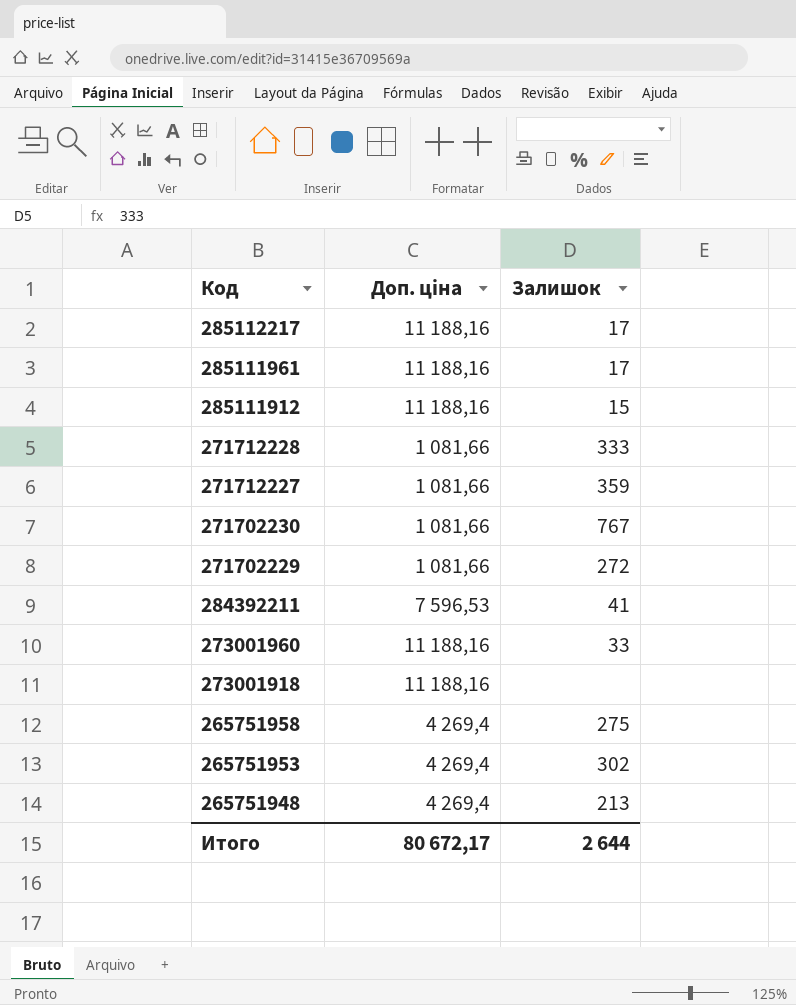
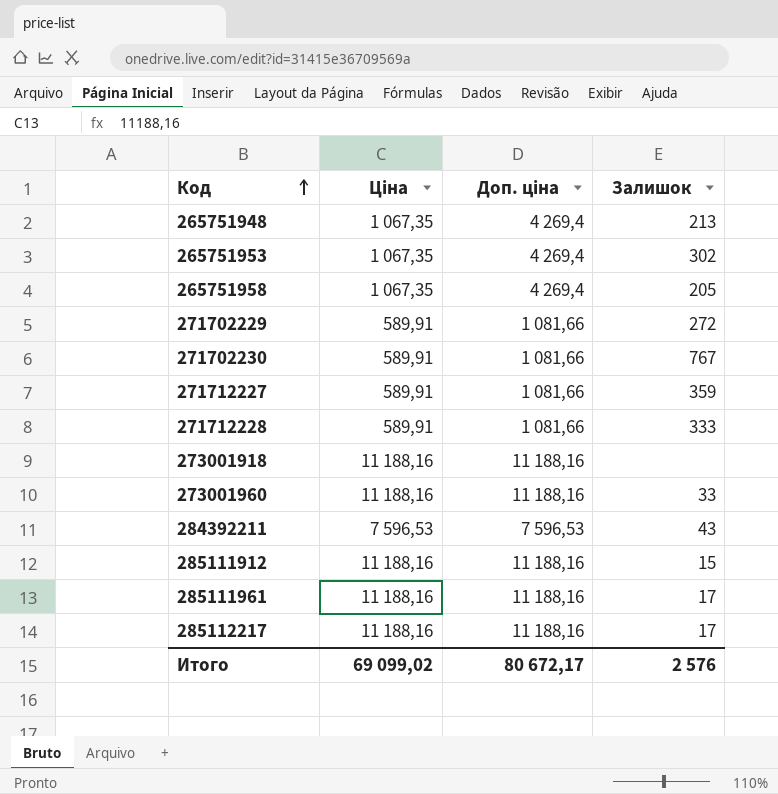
row order: none -> Код ascending
column Ціна | position: none -> 2
265751958 | Залишок: 275 -> 205
284392211 | Залишок: 41 -> 43
Итого | Залишок: 2 644 -> 2 576

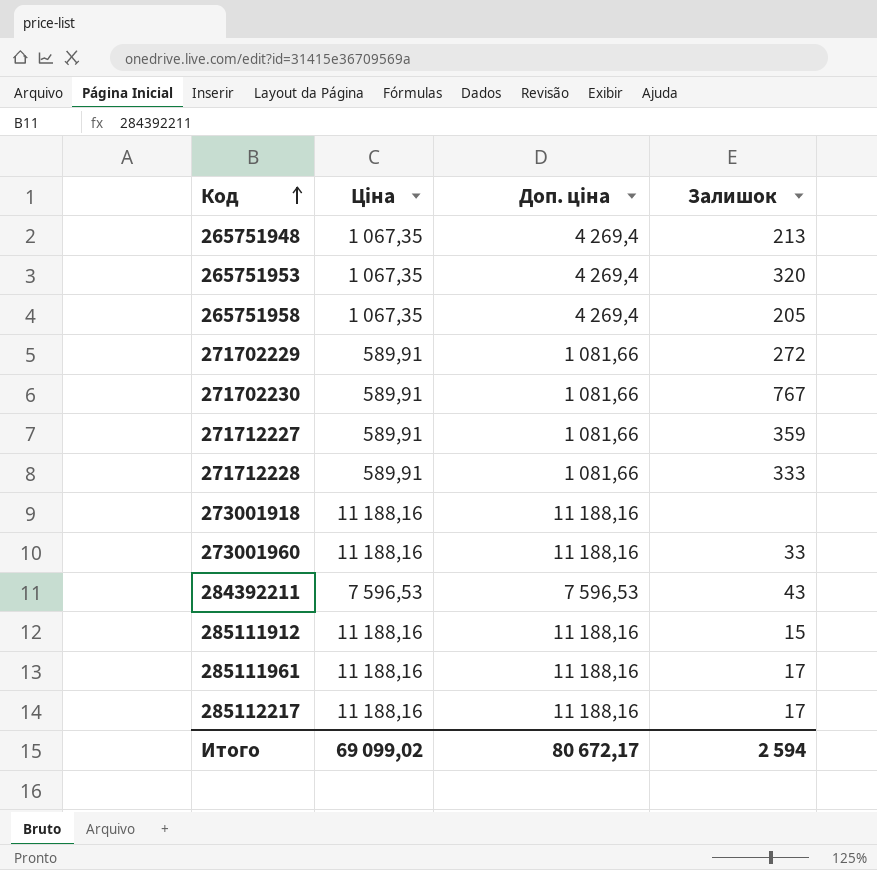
265751953 | Залишок: 302 -> 320
Итого | Залишок: 2 576 -> 2 594

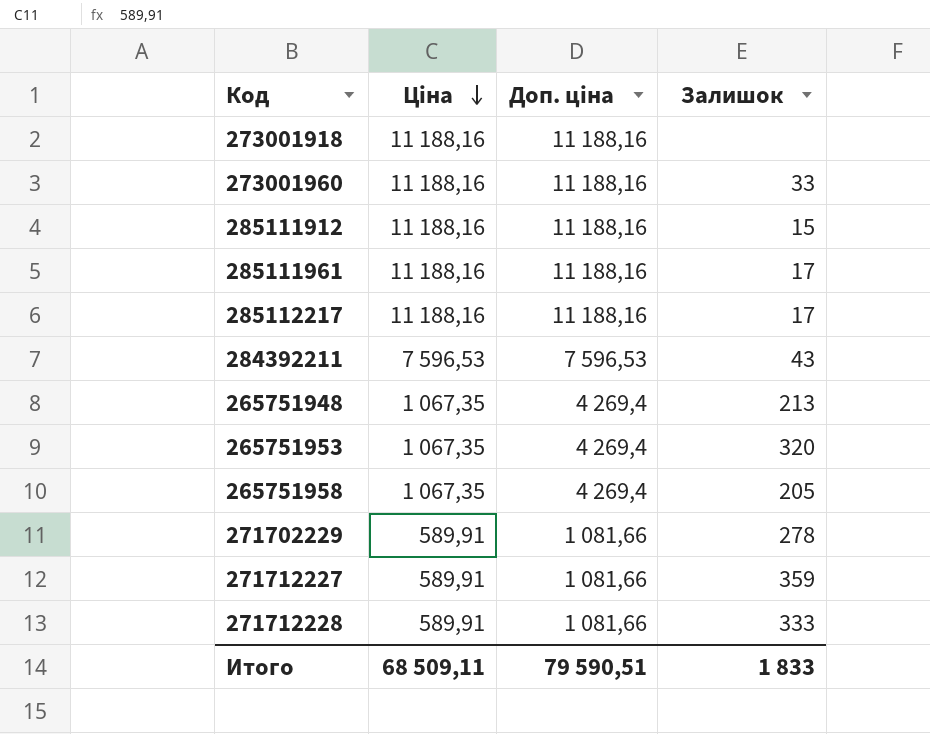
row order: Код ascending -> Ціна descending
row 271702230: 589,91 | 1 081,66 | 767 -> none
271702229 | Залишок: 272 -> 278
Итого | Ціна: 69 099,02 -> 68 509,11
Итого | Доп. ціна: 80 672,17 -> 79 590,51
Итого | Залишок: 2 594 -> 1 833

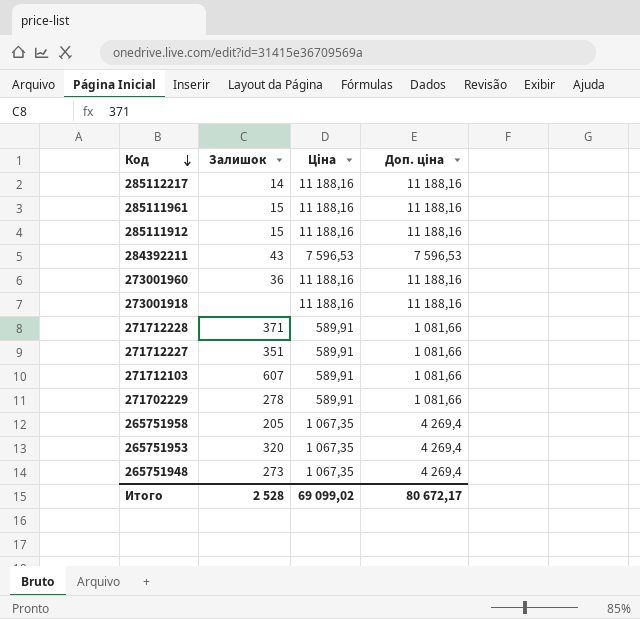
row order: Ціна descending -> Код descending
column Залишок | position: 4 -> 2
285112217 | Залишок: 17 -> 14
285111961 | Залишок: 17 -> 15
273001960 | Залишок: 33 -> 36
271712228 | Залишок: 333 -> 371
271712227 | Залишок: 359 -> 351
row 271712103: none -> 607 | 589,91 | 1 081,66
265751948 | Залишок: 213 -> 273
Итого | Залишок: 1 833 -> 2 528
Итого | Ціна: 68 509,11 -> 69 099,02
Итого | Доп. ціна: 79 590,51 -> 80 672,17

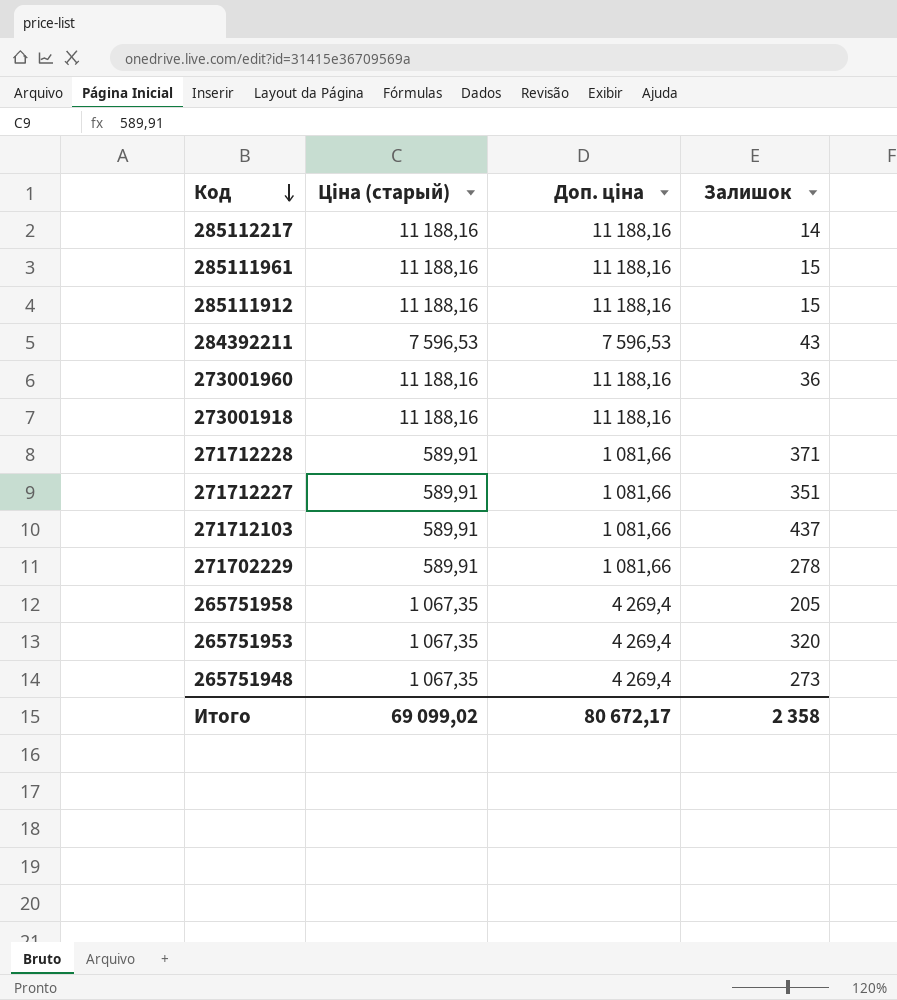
column name: Ціна -> Ціна (старый)
column Залишок | position: 2 -> 4
271712103 | Залишок: 607 -> 437
Итого | Залишок: 2 528 -> 2 358

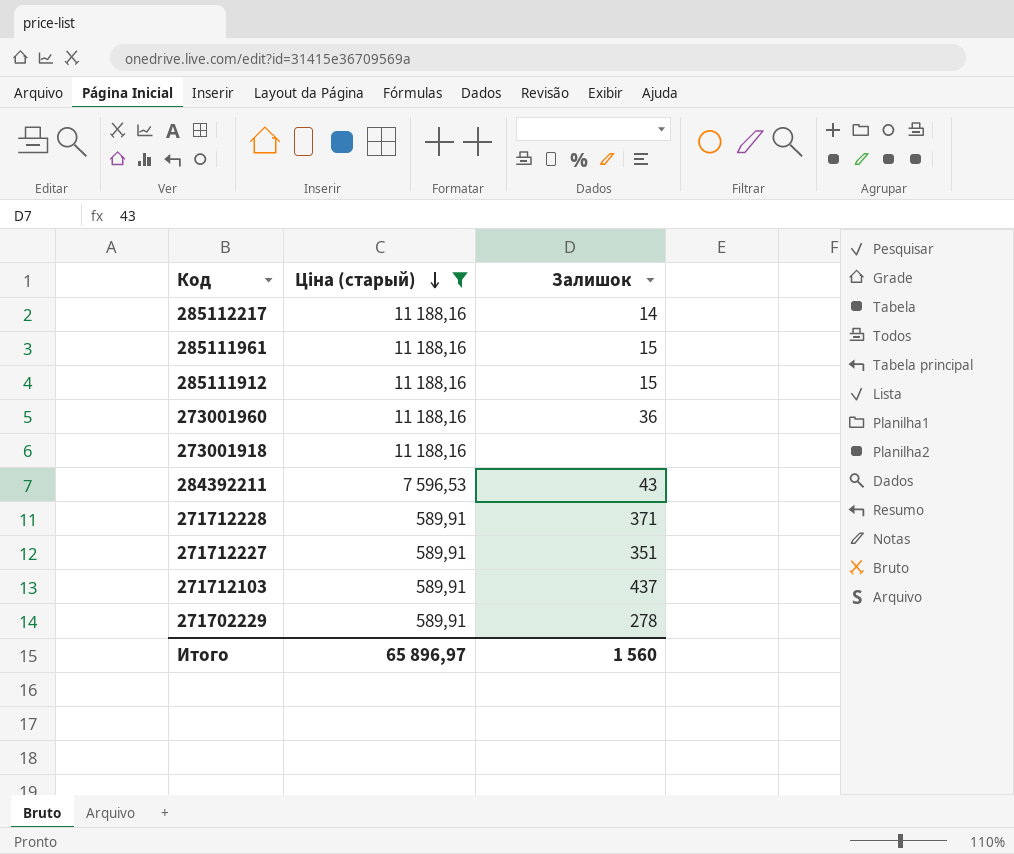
filter: none -> Ціна (старый) != 1 067,35
row order: Код descending -> Ціна (старый) descending
column Доп. ціна | position: 3 -> none
Итого | Ціна (старый): 69 099,02 -> 65 896,97
Итого | Залишок: 2 358 -> 1 560

